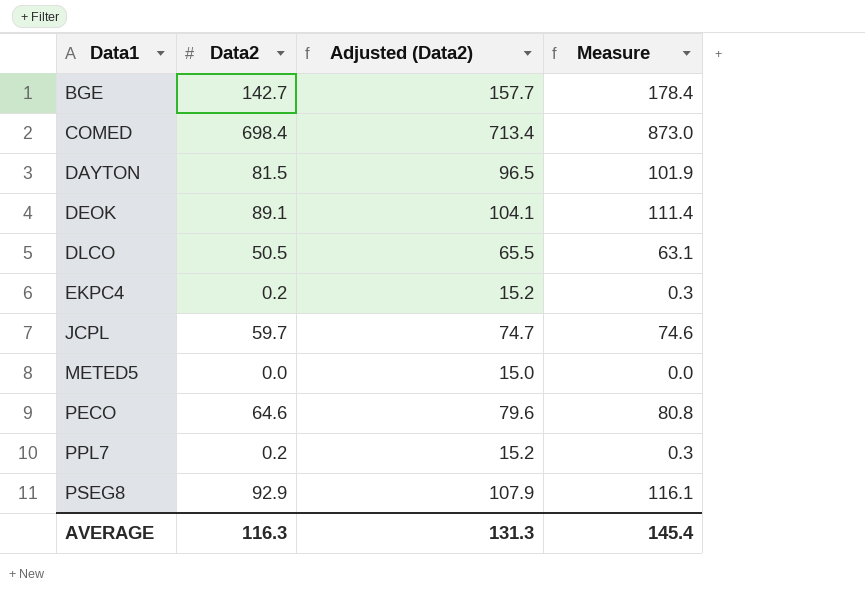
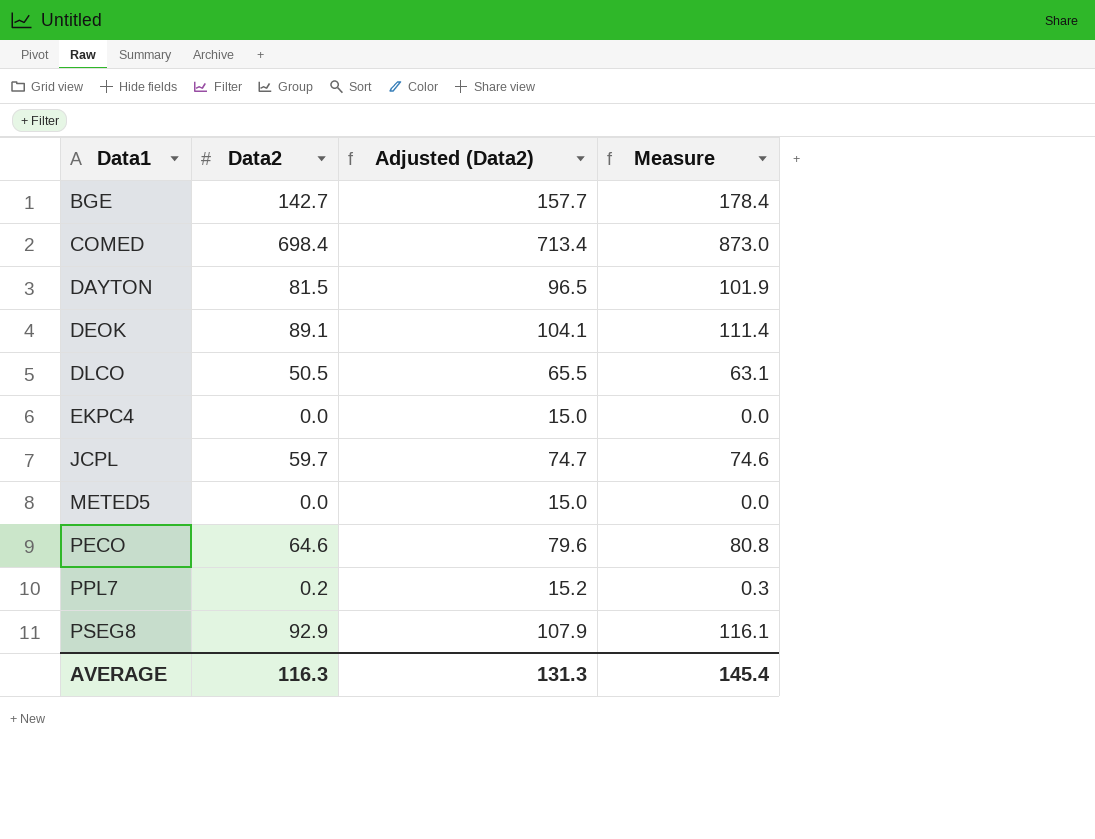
EKPC4 | Data2: 0.2 -> 0.0
EKPC4 | Adjusted (Data2): 15.2 -> 15.0
EKPC4 | Measure: 0.3 -> 0.0

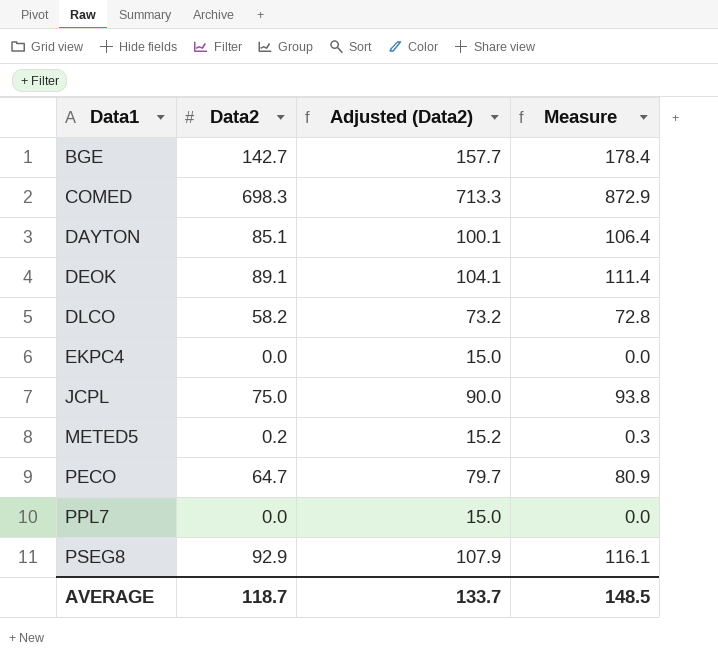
COMED | Data2: 698.4 -> 698.3
COMED | Adjusted (Data2): 713.4 -> 713.3
COMED | Measure: 873.0 -> 872.9
DAYTON | Data2: 81.5 -> 85.1
DAYTON | Adjusted (Data2): 96.5 -> 100.1
DAYTON | Measure: 101.9 -> 106.4
DLCO | Data2: 50.5 -> 58.2
DLCO | Adjusted (Data2): 65.5 -> 73.2
DLCO | Measure: 63.1 -> 72.8
JCPL | Data2: 59.7 -> 75.0
JCPL | Adjusted (Data2): 74.7 -> 90.0
JCPL | Measure: 74.6 -> 93.8
METED5 | Data2: 0.0 -> 0.2
METED5 | Adjusted (Data2): 15.0 -> 15.2
METED5 | Measure: 0.0 -> 0.3
PECO | Data2: 64.6 -> 64.7
PECO | Adjusted (Data2): 79.6 -> 79.7
PECO | Measure: 80.8 -> 80.9
PPL7 | Data2: 0.2 -> 0.0
PPL7 | Adjusted (Data2): 15.2 -> 15.0
PPL7 | Measure: 0.3 -> 0.0
AVERAGE | Data2: 116.3 -> 118.7
AVERAGE | Adjusted (Data2): 131.3 -> 133.7
AVERAGE | Measure: 145.4 -> 148.5

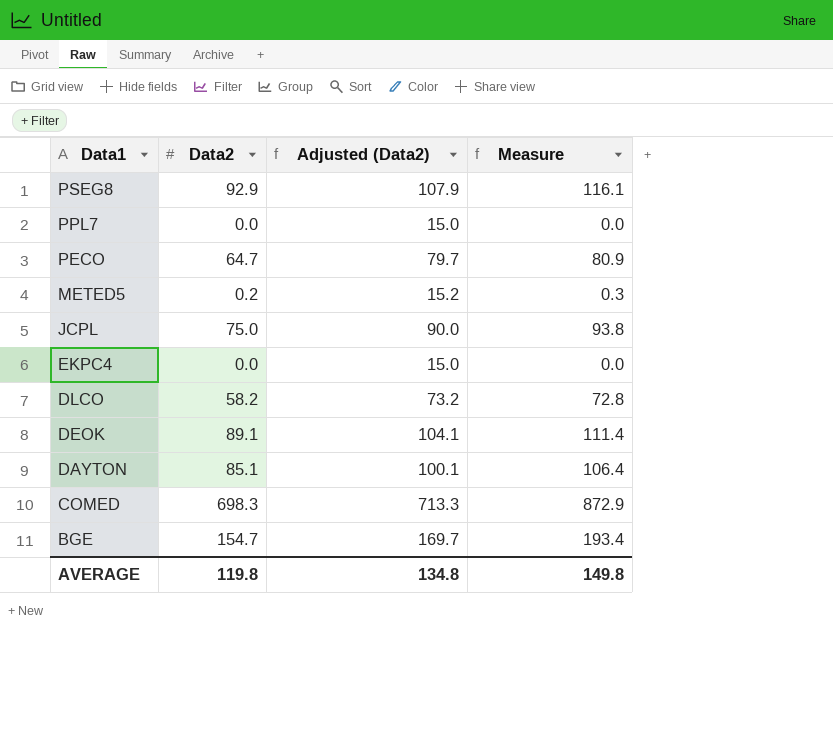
row order: Data1 ascending -> Data1 descending
BGE | Data2: 142.7 -> 154.7
BGE | Adjusted (Data2): 157.7 -> 169.7
BGE | Measure: 178.4 -> 193.4
AVERAGE | Data2: 118.7 -> 119.8
AVERAGE | Adjusted (Data2): 133.7 -> 134.8
AVERAGE | Measure: 148.5 -> 149.8

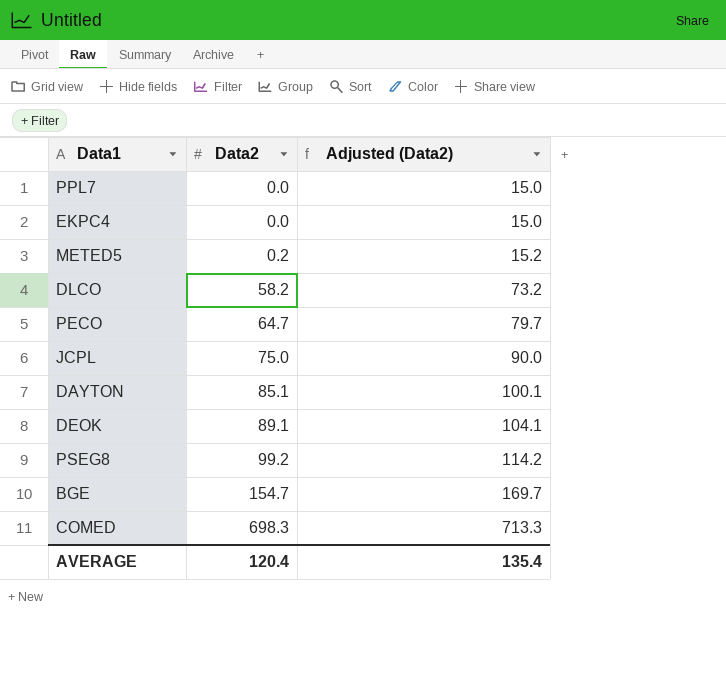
row order: Data1 descending -> Data2 ascending
column Measure | formula: [Data2] * 1.25 -> none
PSEG8 | Data2: 92.9 -> 99.2
PSEG8 | Adjusted (Data2): 107.9 -> 114.2
AVERAGE | Data2: 119.8 -> 120.4
AVERAGE | Adjusted (Data2): 134.8 -> 135.4

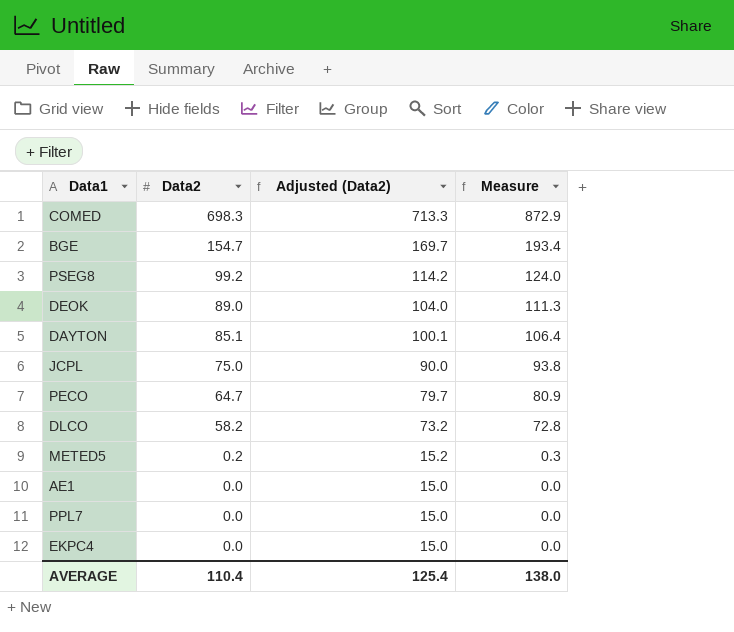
row order: Data2 ascending -> Data2 descending
column Measure | formula: none -> [Data2] * 1.25
DEOK | Data2: 89.1 -> 89.0
DEOK | Adjusted (Data2): 104.1 -> 104.0
row AE1: none -> 0.0 | 15.0 | 0.0
AVERAGE | Data2: 120.4 -> 110.4
AVERAGE | Adjusted (Data2): 135.4 -> 125.4

